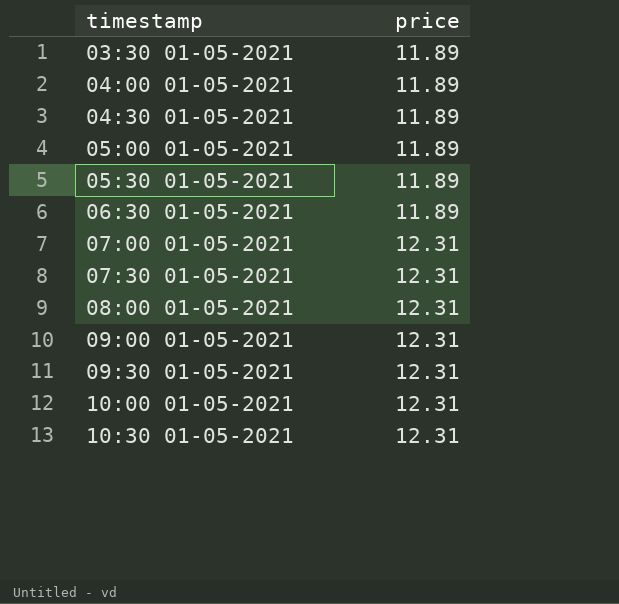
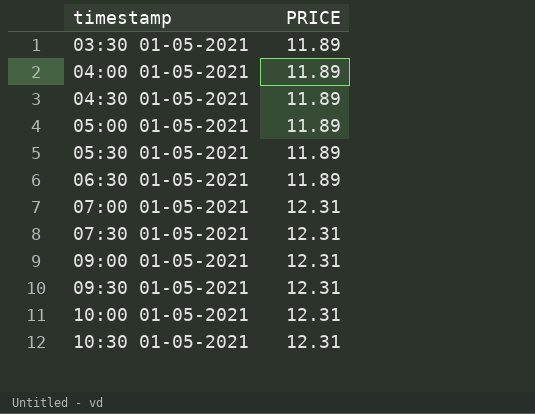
column name: price -> PRICE
row 08:00 01-05-2021: 12.31 -> none

